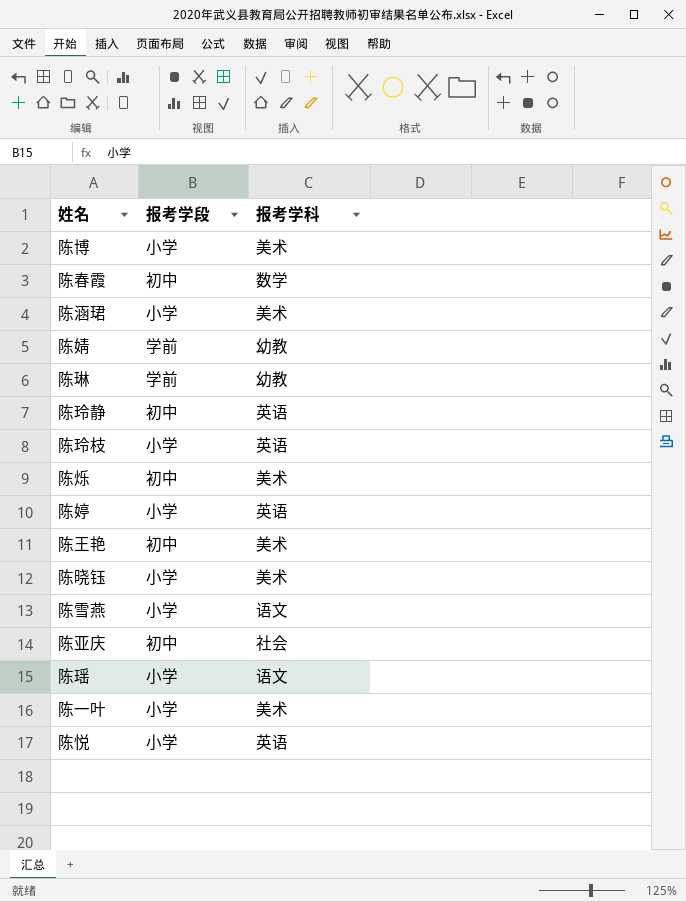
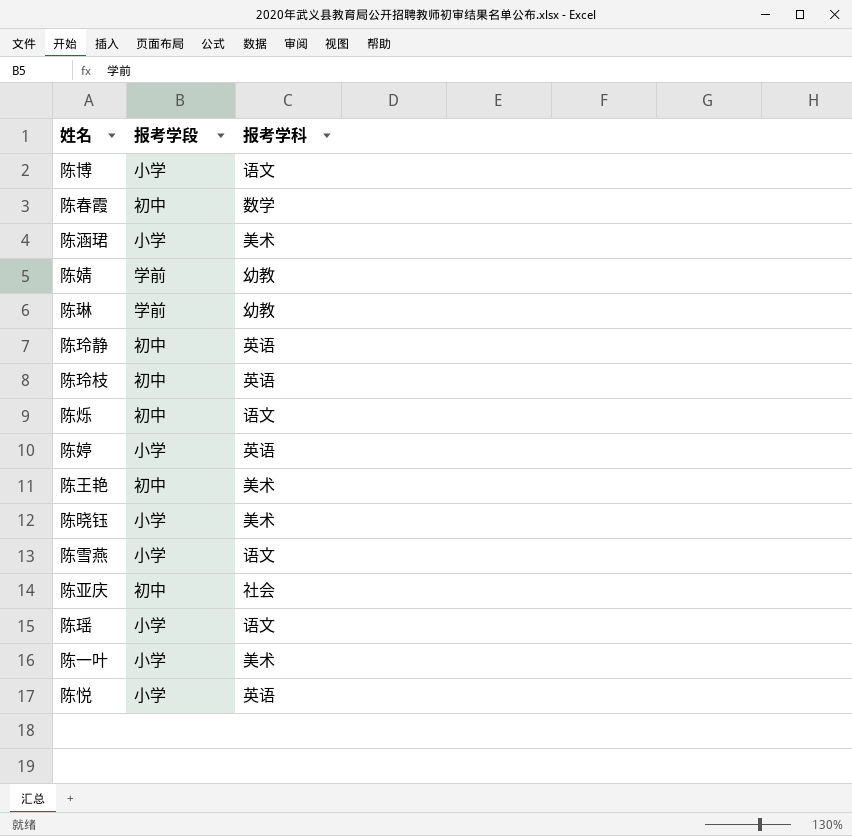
陈博 | 报考学科: 美术 -> 语文
陈玲枝 | 报考学段: 小学 -> 初中
陈烁 | 报考学科: 美术 -> 语文

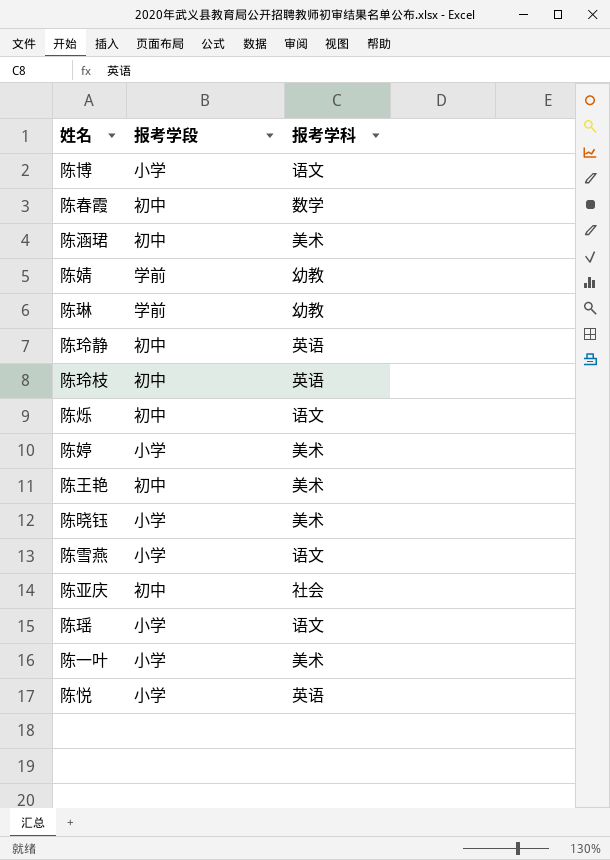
陈涵珺 | 报考学段: 小学 -> 初中
陈婷 | 报考学科: 英语 -> 美术

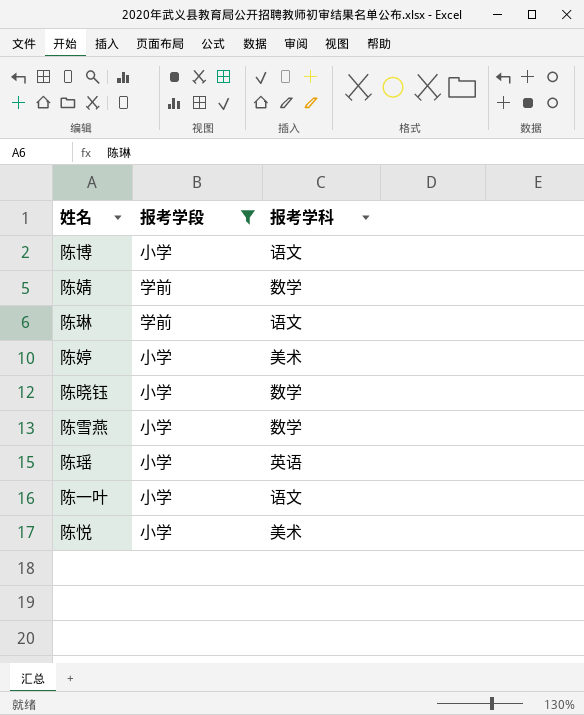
filter: none -> 报考学段 != 初中
陈婧 | 报考学科: 幼教 -> 数学
陈琳 | 报考学科: 幼教 -> 语文
陈晓钰 | 报考学科: 美术 -> 数学
陈雪燕 | 报考学科: 语文 -> 数学
陈瑶 | 报考学科: 语文 -> 英语
陈一叶 | 报考学科: 美术 -> 语文
陈悦 | 报考学科: 英语 -> 美术

